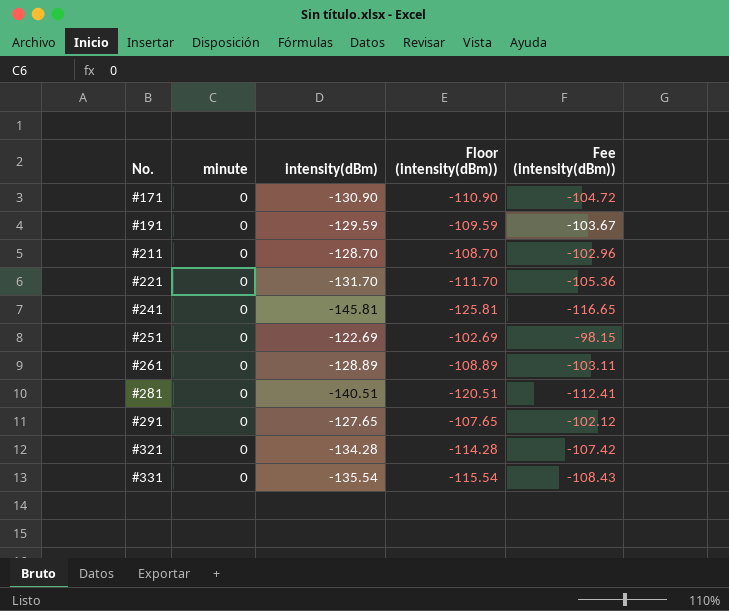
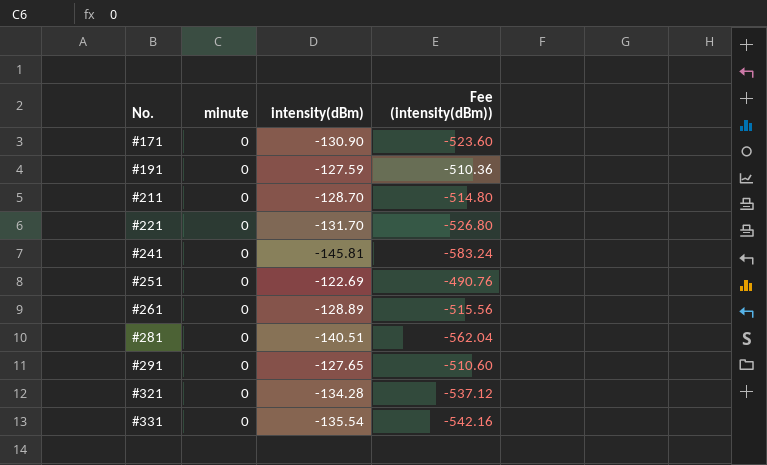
column Floor (intensity(dBm)) | formula: [intensity(dBm)] + 20 -> none
column Fee (intensity(dBm)) | formula: [intensity(dBm)] * 0.8 -> [intensity(dBm)] * 4
#191 | intensity(dBm): -129.59 -> -127.59

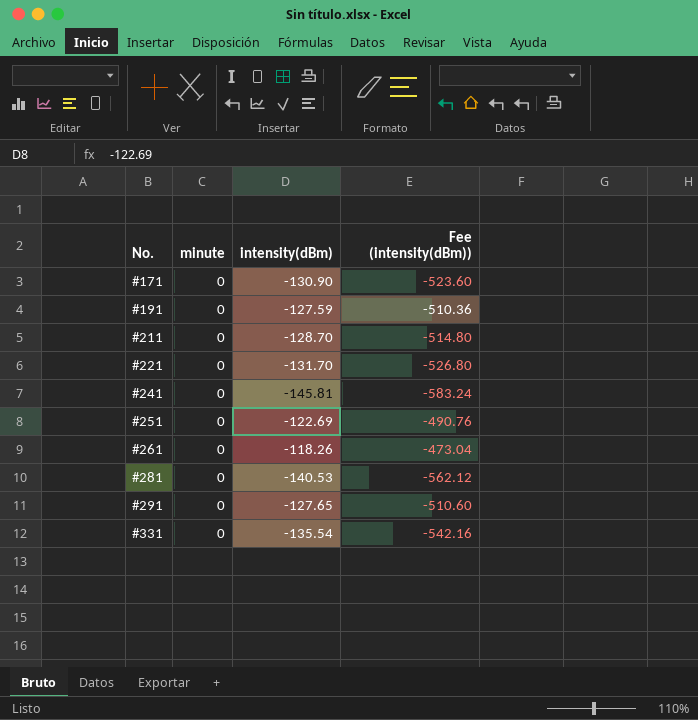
row #321: 0 | -134.28 | -537.12 -> none
#261 | intensity(dBm): -128.89 -> -118.26
#261 | Fee (intensity(dBm)): -515.56 -> -473.04
#281 | intensity(dBm): -140.51 -> -140.53
#281 | Fee (intensity(dBm)): -562.04 -> -562.12

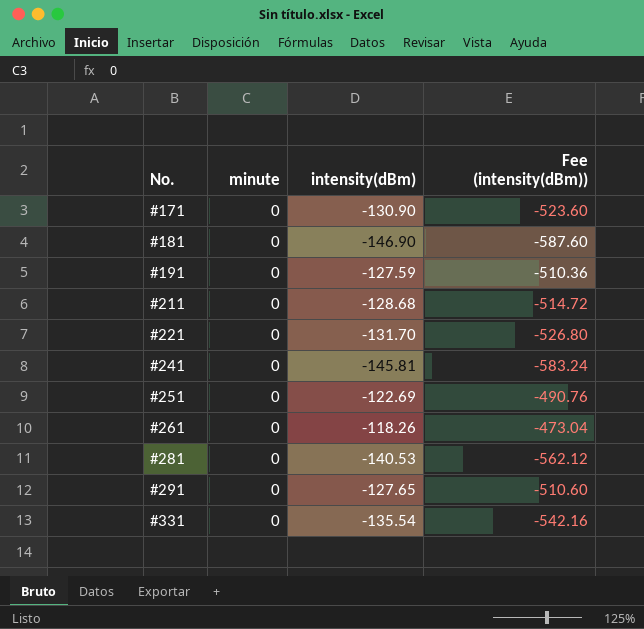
row #181: none -> 0 | -146.90 | -587.60
#211 | intensity(dBm): -128.70 -> -128.68
#211 | Fee (intensity(dBm)): -514.80 -> -514.72

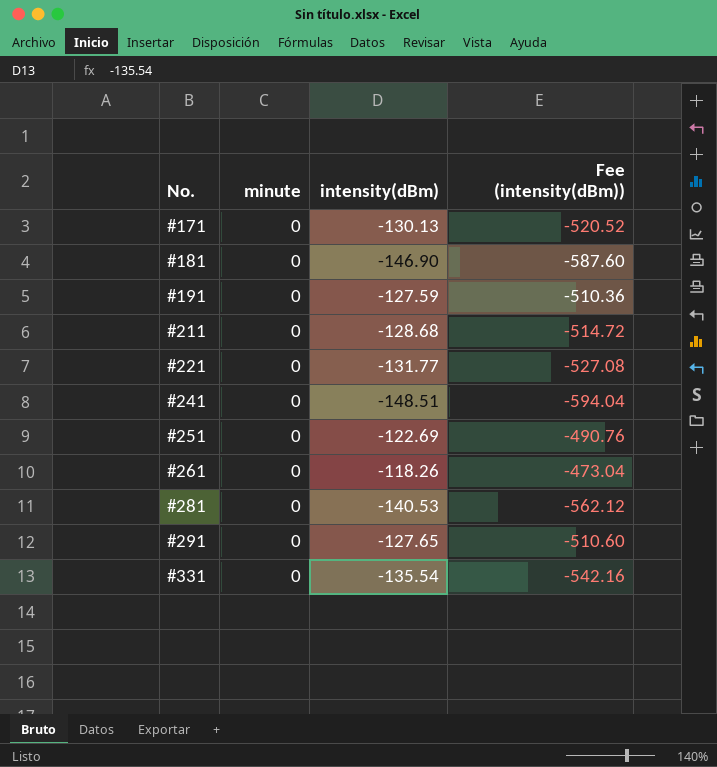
#171 | intensity(dBm): -130.90 -> -130.13
#171 | Fee (intensity(dBm)): -523.60 -> -520.52
#221 | intensity(dBm): -131.70 -> -131.77
#221 | Fee (intensity(dBm)): -526.80 -> -527.08
#241 | intensity(dBm): -145.81 -> -148.51
#241 | Fee (intensity(dBm)): -583.24 -> -594.04

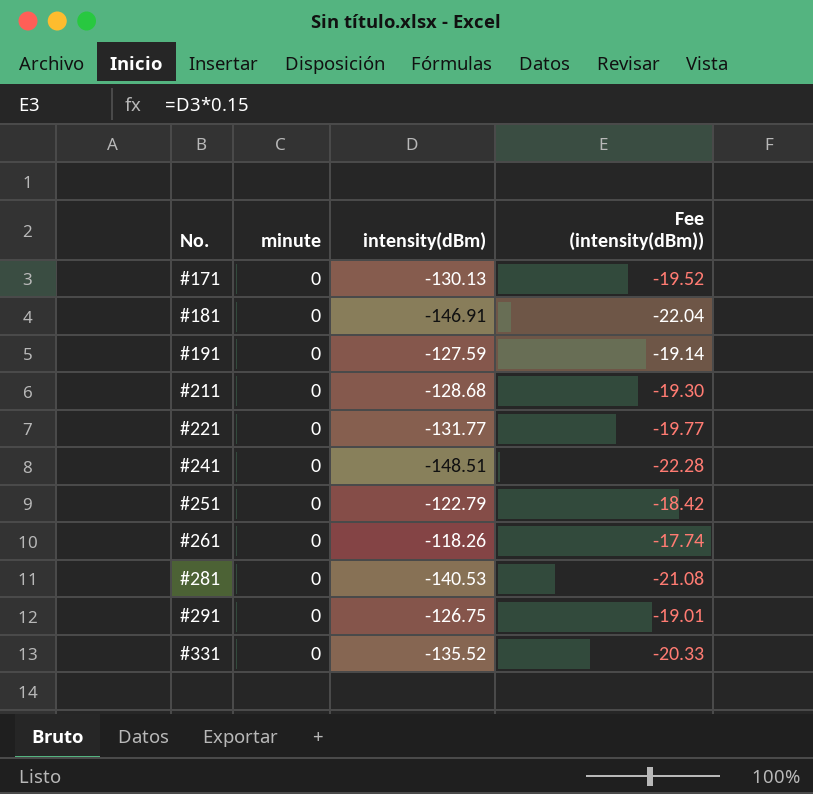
column Fee (intensity(dBm)) | formula: [intensity(dBm)] * 4 -> [intensity(dBm)] * 0.15
#181 | intensity(dBm): -146.90 -> -146.91
#251 | intensity(dBm): -122.69 -> -122.79
#291 | intensity(dBm): -127.65 -> -126.75
#331 | intensity(dBm): -135.54 -> -135.52

